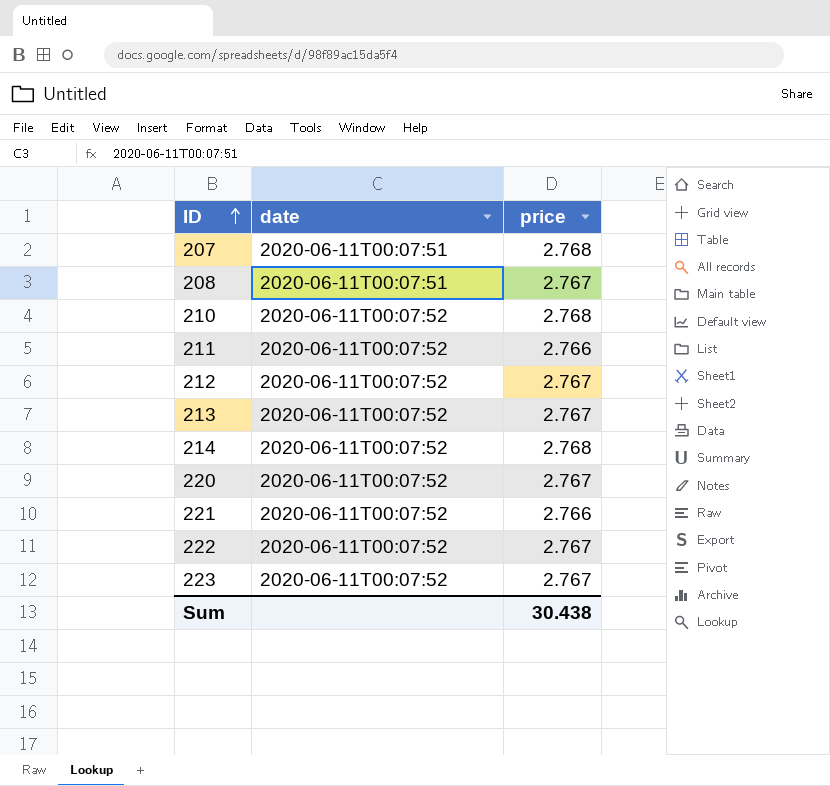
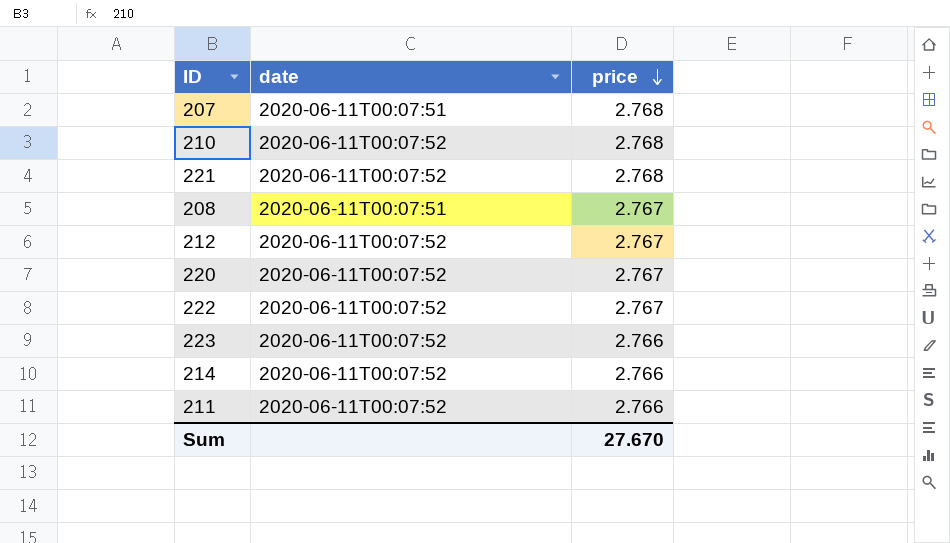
row order: ID ascending -> price descending
row 213: 2020-06-11T00:07:52 | 2.767 -> none
221 | price: 2.766 -> 2.768
223 | price: 2.767 -> 2.766
214 | price: 2.768 -> 2.766
Sum | price: 30.438 -> 27.670

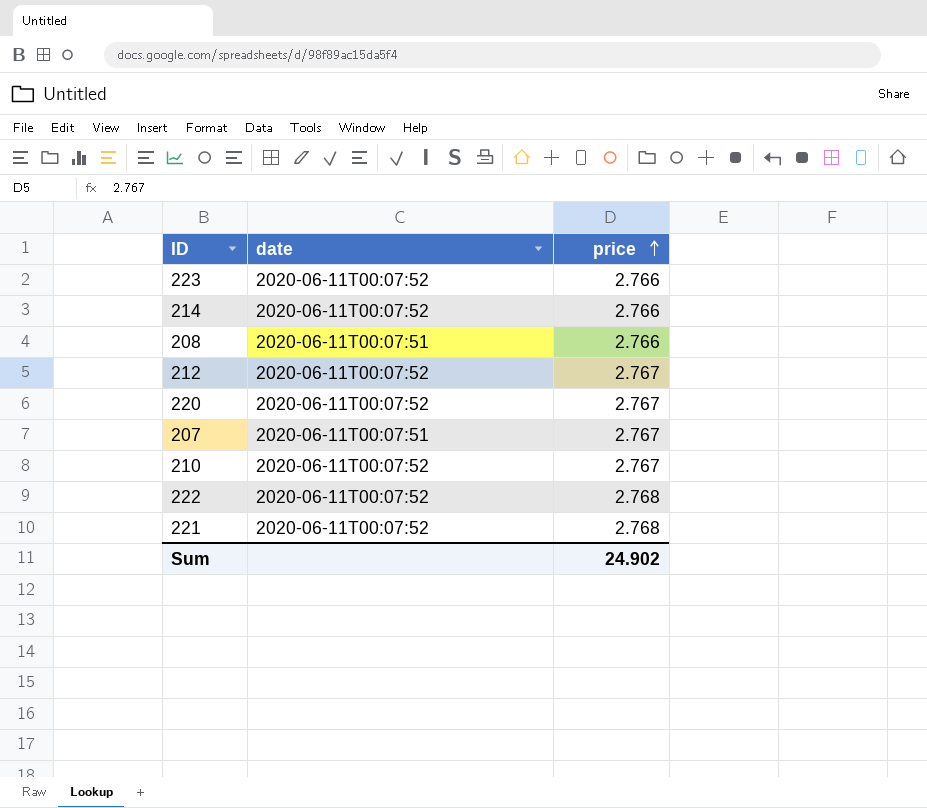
row order: price descending -> price ascending
row 211: 2020-06-11T00:07:52 | 2.766 -> none
208 | price: 2.767 -> 2.766
207 | price: 2.768 -> 2.767
210 | price: 2.768 -> 2.767
222 | price: 2.767 -> 2.768
Sum | price: 27.670 -> 24.902

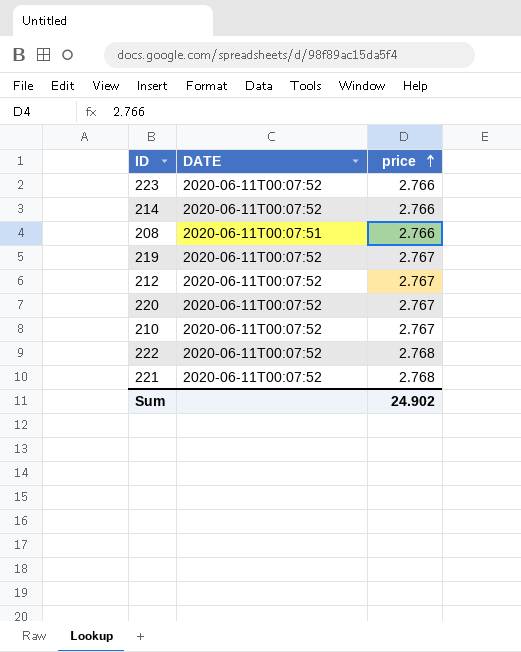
column name: date -> DATE
row 207: 2020-06-11T00:07:51 | 2.767 -> none
row 219: none -> 2020-06-11T00:07:52 | 2.767

